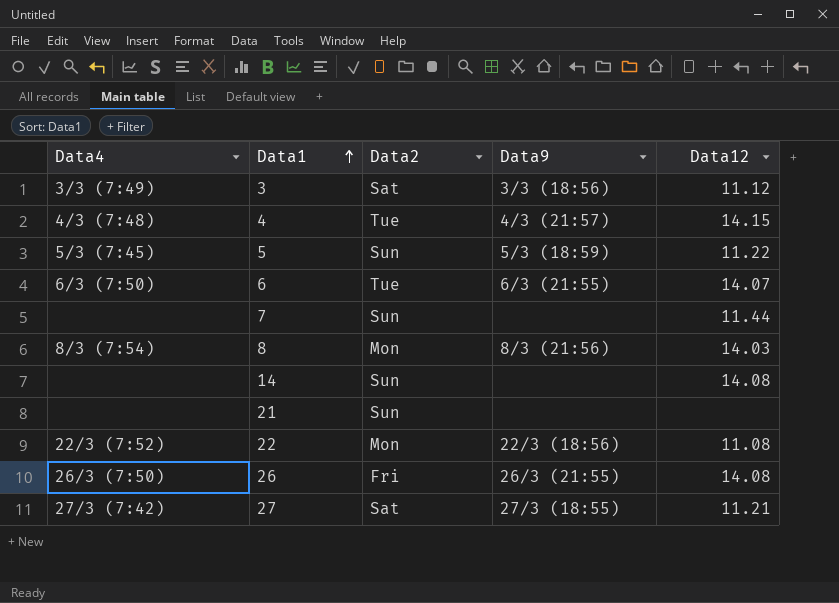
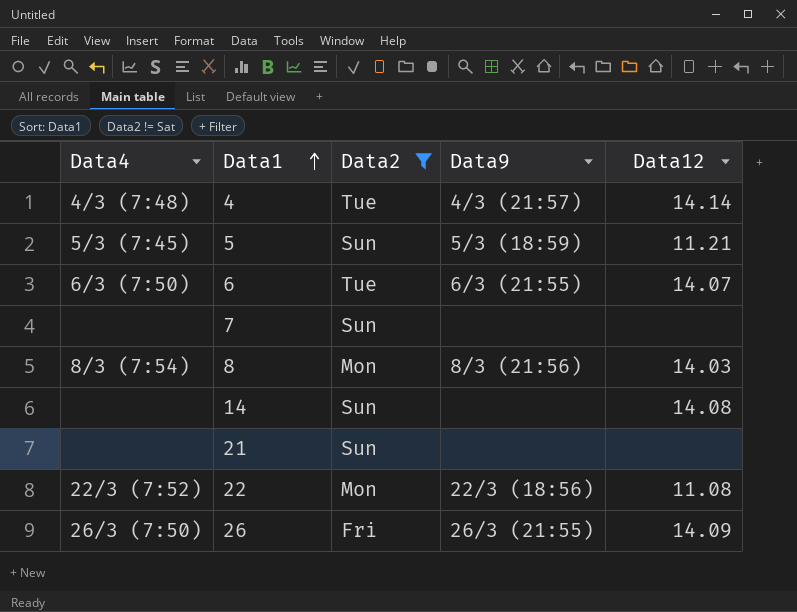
filter: none -> Data2 != Sat
4 | Data12: 14.15 -> 14.14
5 | Data12: 11.22 -> 11.21
7 | Data12: 11.44 -> none
26 | Data12: 14.08 -> 14.09

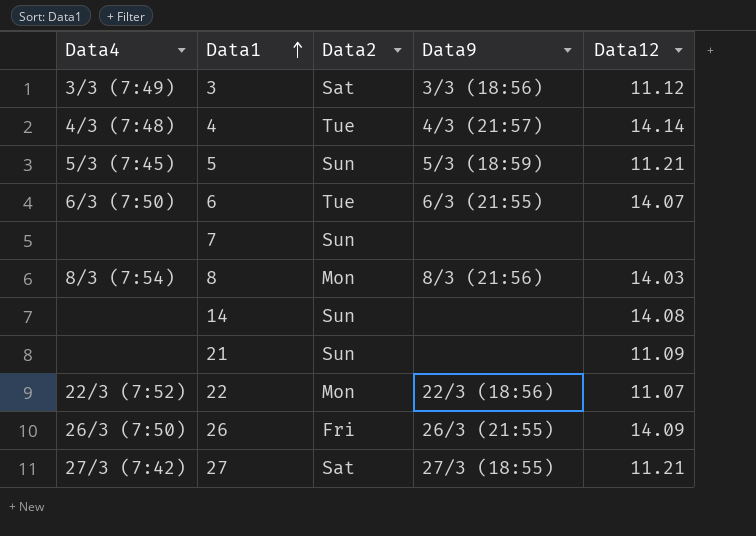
filter: Data2 != Sat -> none
21 | Data12: none -> 11.09
22 | Data12: 11.08 -> 11.07

